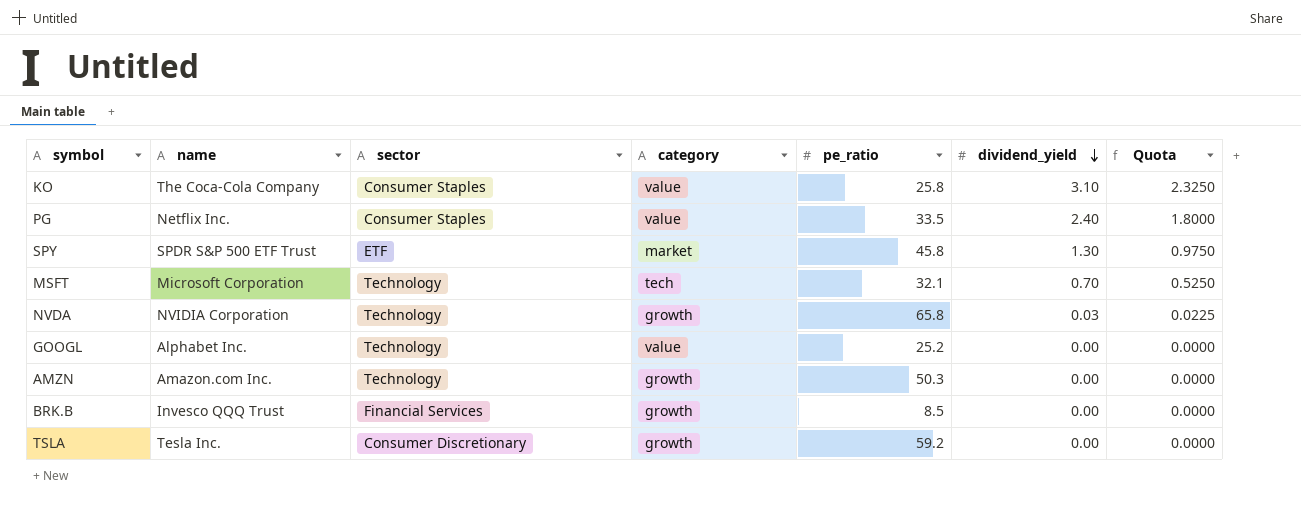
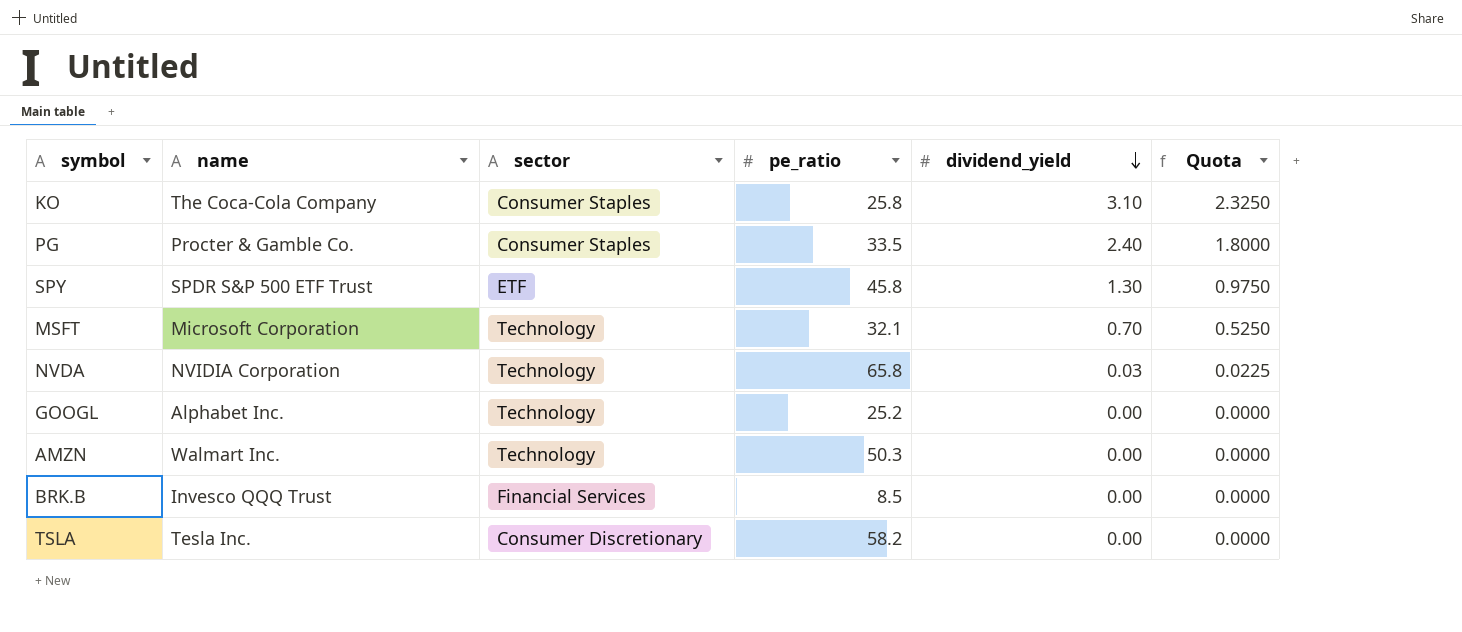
column category | position: 4 -> none
PG | name: Netflix Inc. -> Procter & Gamble Co.
AMZN | name: Amazon.com Inc. -> Walmart Inc.
TSLA | pe_ratio: 59.2 -> 58.2

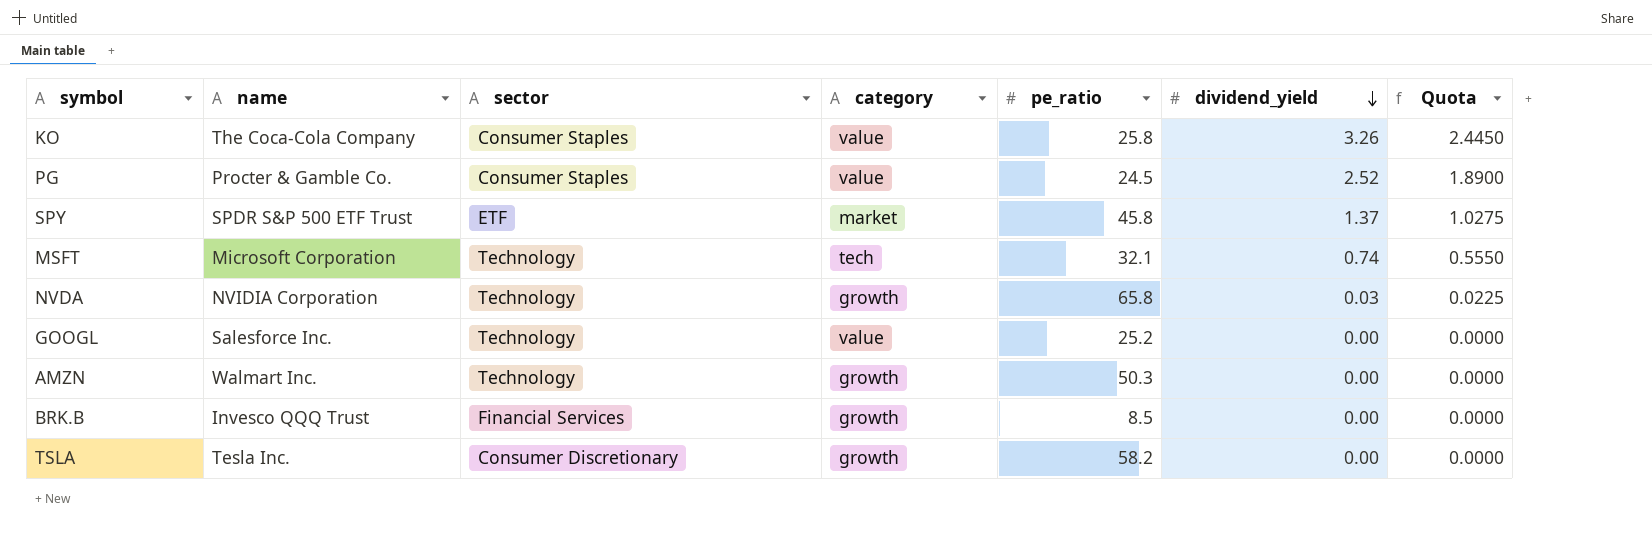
column category | position: none -> 4
KO | dividend_yield: 3.10 -> 3.26
KO | Quota: 2.3250 -> 2.4450
PG | pe_ratio: 33.5 -> 24.5
PG | dividend_yield: 2.40 -> 2.52
PG | Quota: 1.8000 -> 1.8900
SPY | dividend_yield: 1.30 -> 1.37
SPY | Quota: 0.9750 -> 1.0275
MSFT | dividend_yield: 0.70 -> 0.74
MSFT | Quota: 0.5250 -> 0.5550
GOOGL | name: Alphabet Inc. -> Salesforce Inc.

